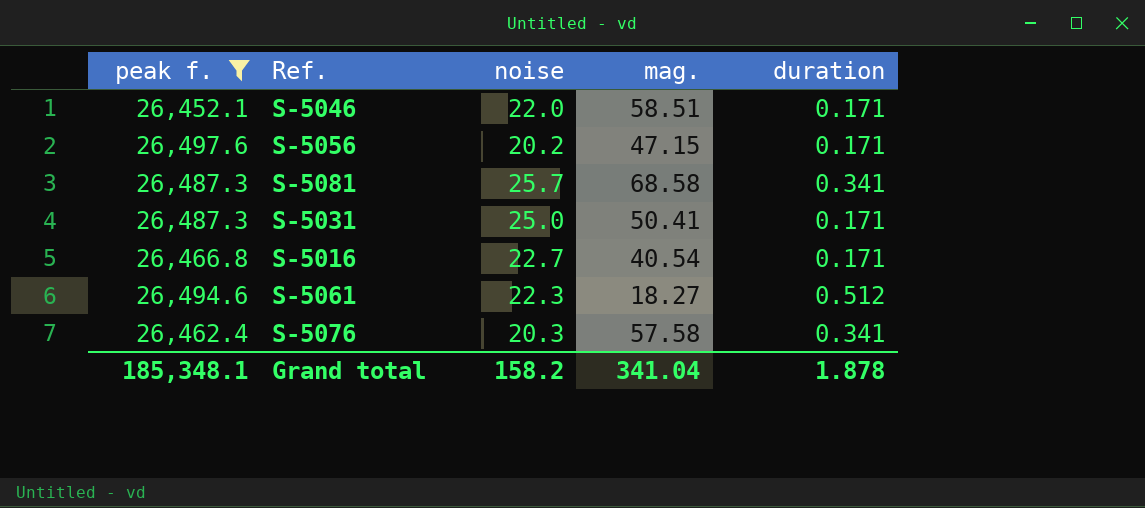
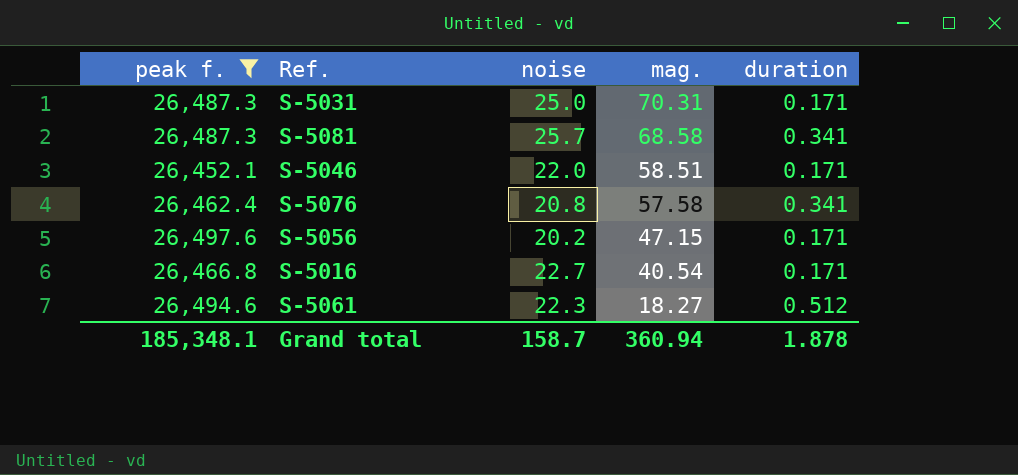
row order: none -> mag. descending
S-5031 | mag.: 50.41 -> 70.31
S-5076 | noise: 20.3 -> 20.8
Grand total | noise: 158.2 -> 158.7
Grand total | mag.: 341.04 -> 360.94

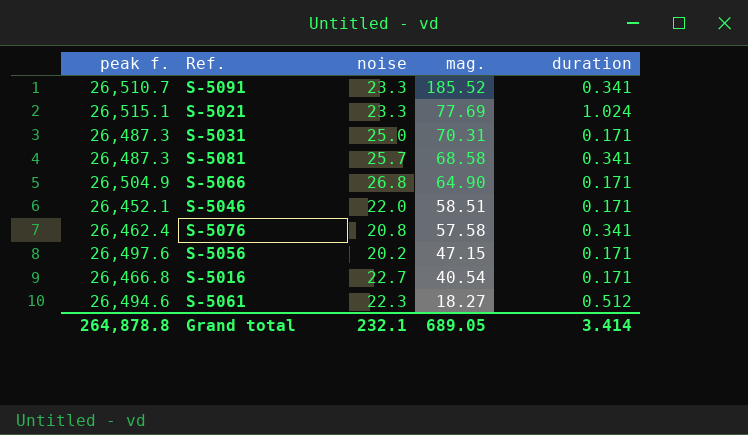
filter: peak f. <= 26,497.6 -> none
Grand total | peak f.: 185,348.1 -> 264,878.8
Grand total | noise: 158.7 -> 232.1
Grand total | mag.: 360.94 -> 689.05
Grand total | duration: 1.878 -> 3.414

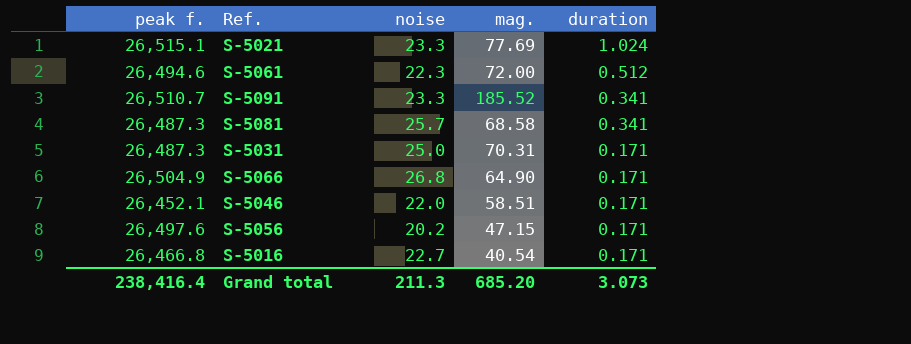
row order: mag. descending -> duration descending
row S-5076: 26,462.4 | 20.8 | 57.58 | 0.341 -> none
S-5061 | mag.: 18.27 -> 72.00
Grand total | peak f.: 264,878.8 -> 238,416.4
Grand total | noise: 232.1 -> 211.3
Grand total | mag.: 689.05 -> 685.20
Grand total | duration: 3.414 -> 3.073

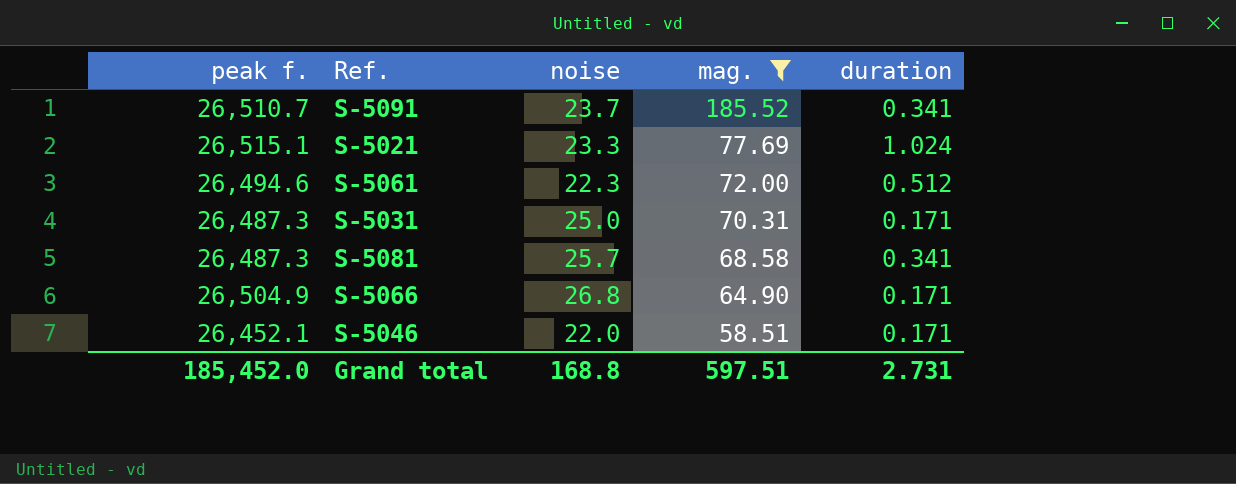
filter: none -> mag. >= 58.51
row order: duration descending -> mag. descending
S-5091 | noise: 23.3 -> 23.7
Grand total | peak f.: 238,416.4 -> 185,452.0
Grand total | noise: 211.3 -> 168.8
Grand total | mag.: 685.20 -> 597.51
Grand total | duration: 3.073 -> 2.731

